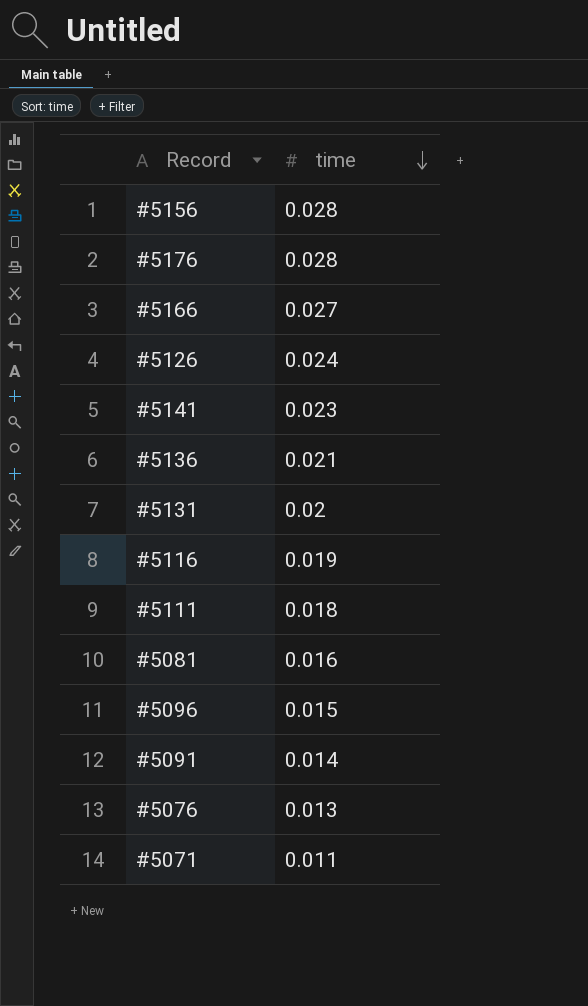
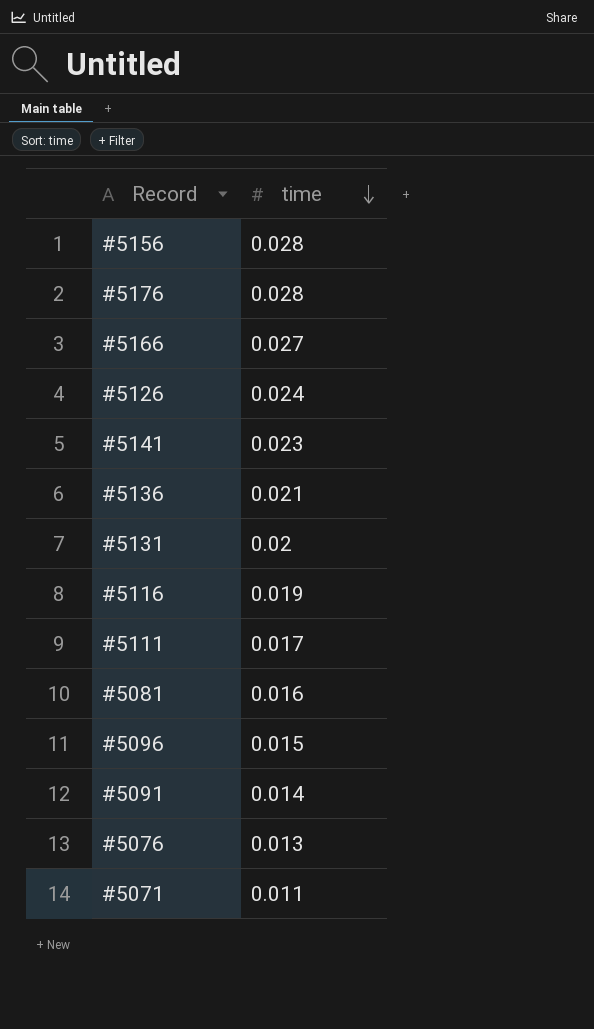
#5111 | time: 0.018 -> 0.017

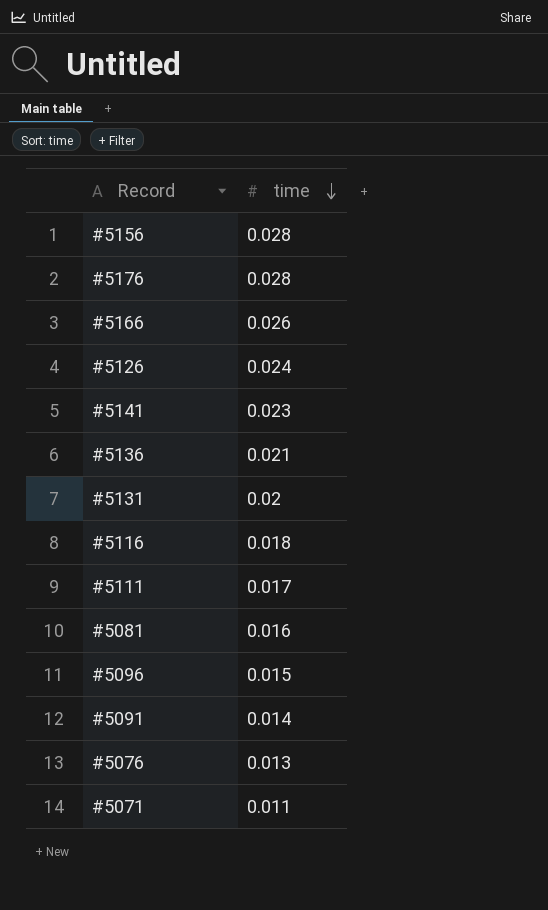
#5166 | time: 0.027 -> 0.026
#5116 | time: 0.019 -> 0.018

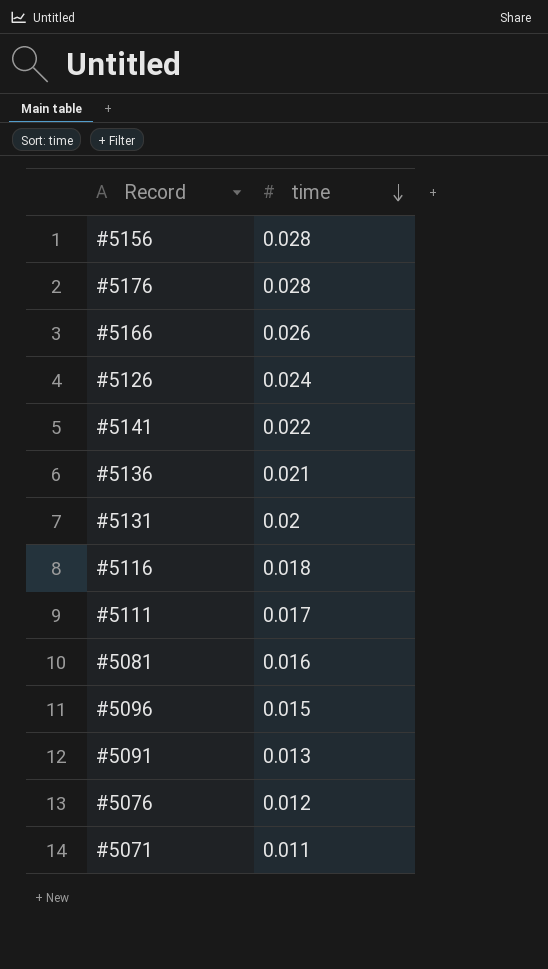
#5141 | time: 0.023 -> 0.022
#5091 | time: 0.014 -> 0.013
#5076 | time: 0.013 -> 0.012

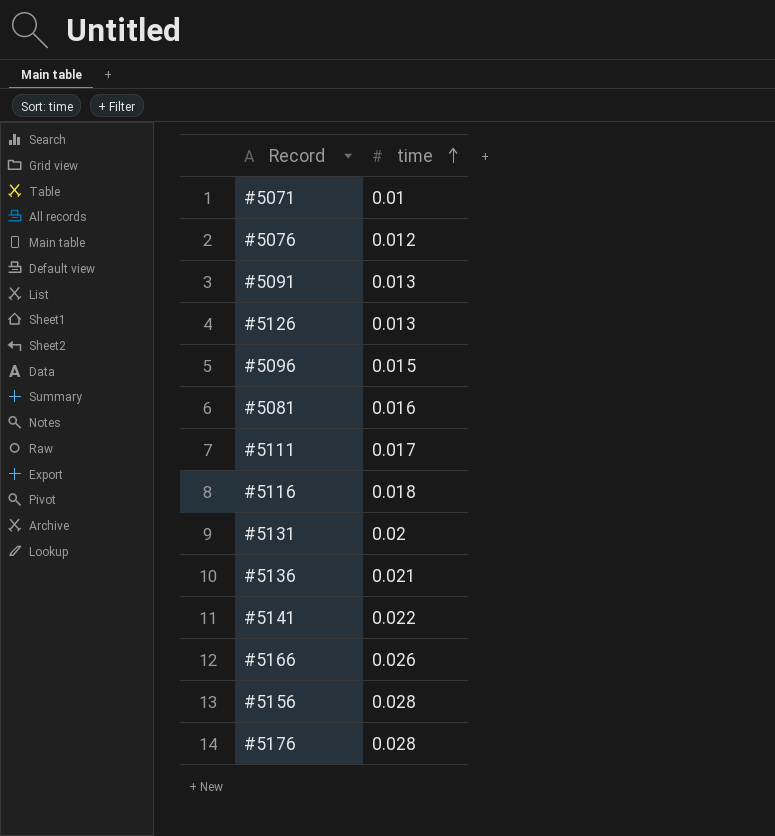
row order: time descending -> time ascending
#5071 | time: 0.011 -> 0.01
#5126 | time: 0.024 -> 0.013

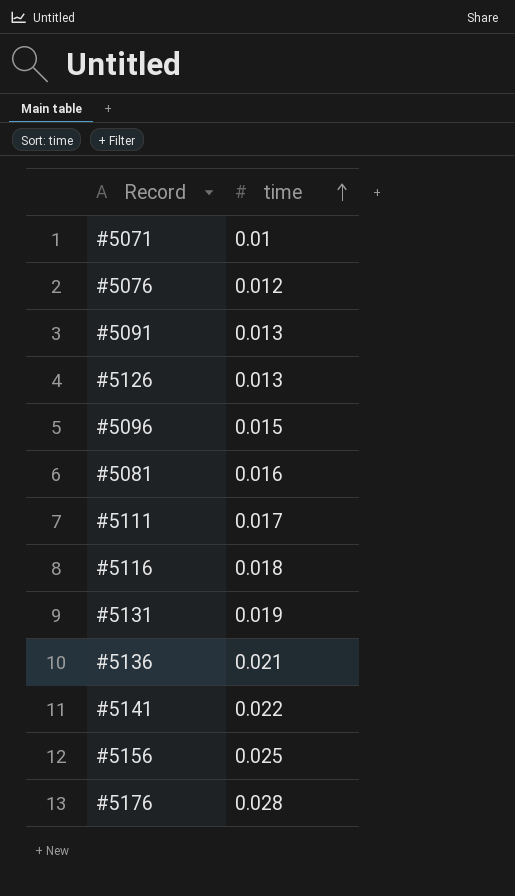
row #5166: 0.026 -> none
#5131 | time: 0.02 -> 0.019
#5156 | time: 0.028 -> 0.025

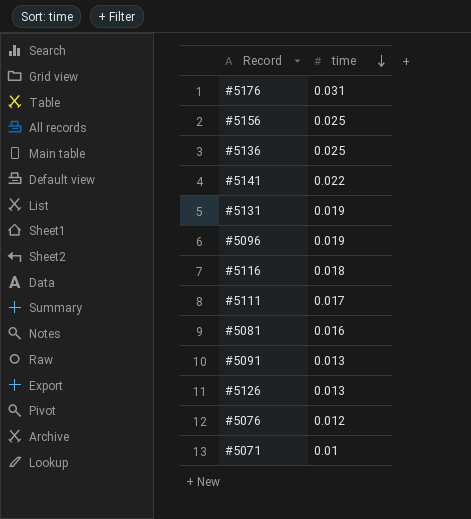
row order: time ascending -> time descending
#5176 | time: 0.028 -> 0.031
#5136 | time: 0.021 -> 0.025
#5096 | time: 0.015 -> 0.019

